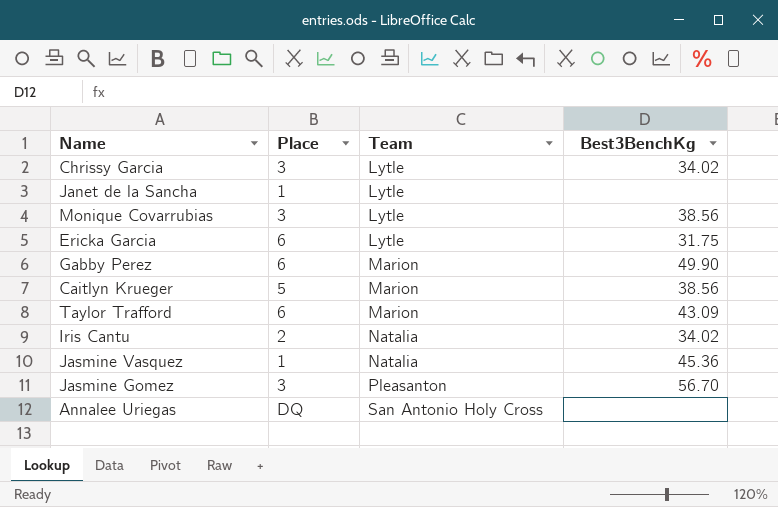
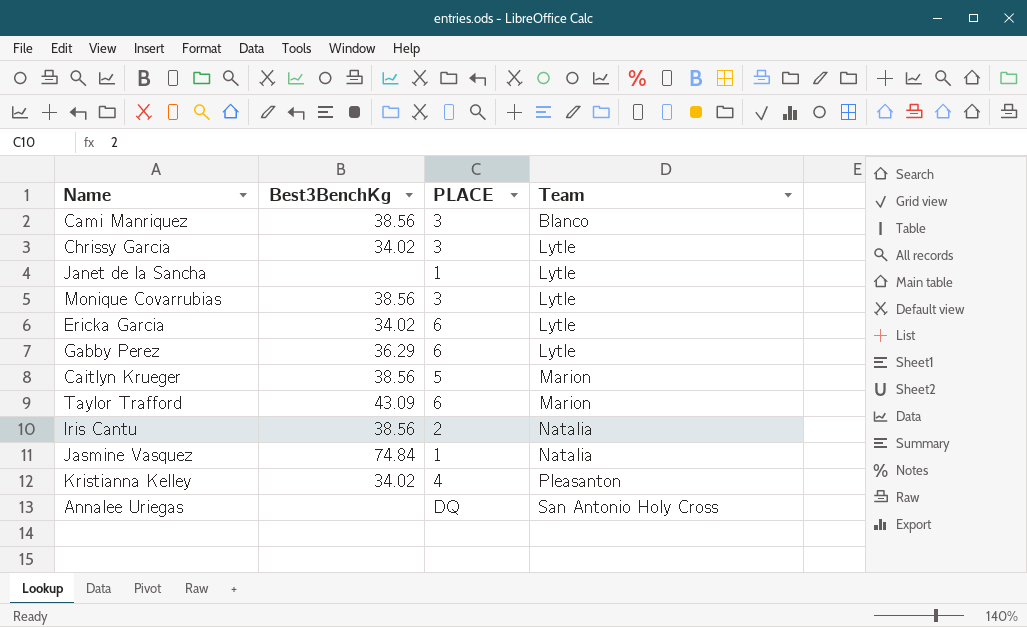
column Best3BenchKg | position: 4 -> 2
column name: Place -> PLACE
row Jasmine Gomez: 3 | Pleasanton | 56.70 -> none
row Cami Manriquez: none -> 38.56 | 3 | Blanco
Ericka Garcia | Best3BenchKg: 31.75 -> 34.02
Gabby Perez | Best3BenchKg: 49.90 -> 36.29
Gabby Perez | Team: Marion -> Lytle
Iris Cantu | Best3BenchKg: 34.02 -> 38.56
Jasmine Vasquez | Best3BenchKg: 45.36 -> 74.84
row Kristianna Kelley: none -> 34.02 | 4 | Pleasanton

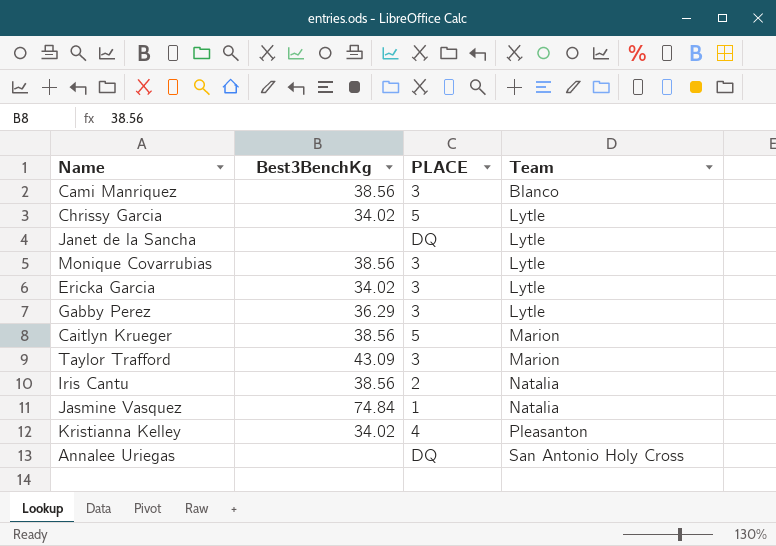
Chrissy Garcia | PLACE: 3 -> 5
Janet de la Sancha | PLACE: 1 -> DQ
Ericka Garcia | PLACE: 6 -> 3
Gabby Perez | PLACE: 6 -> 3
Taylor Trafford | PLACE: 6 -> 3

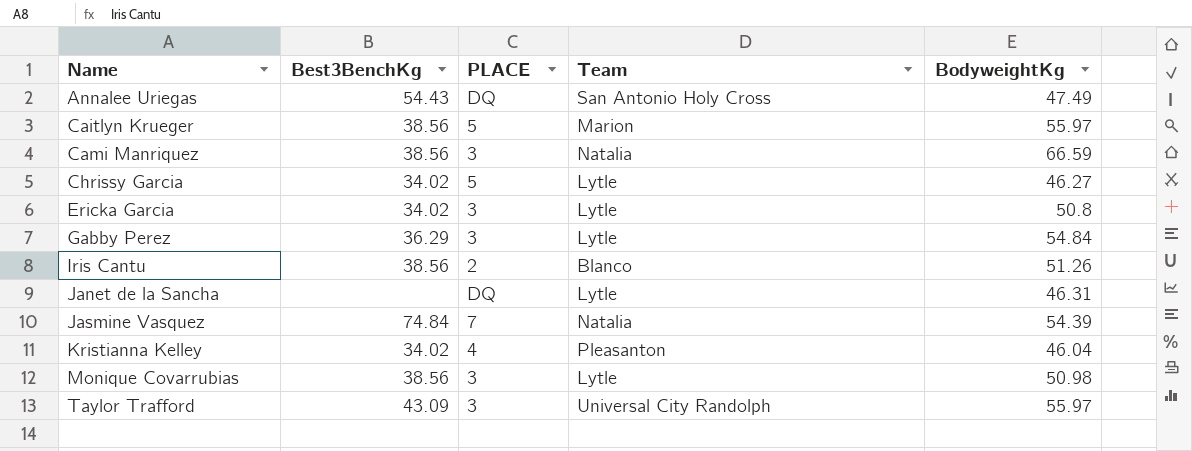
row order: Team ascending -> Name ascending
column BodyweightKg | position: none -> 5
Annalee Uriegas | Best3BenchKg: none -> 54.43
Cami Manriquez | Team: Blanco -> Natalia
Iris Cantu | Team: Natalia -> Blanco
Jasmine Vasquez | PLACE: 1 -> 7
Taylor Trafford | Team: Marion -> Universal City Randolph

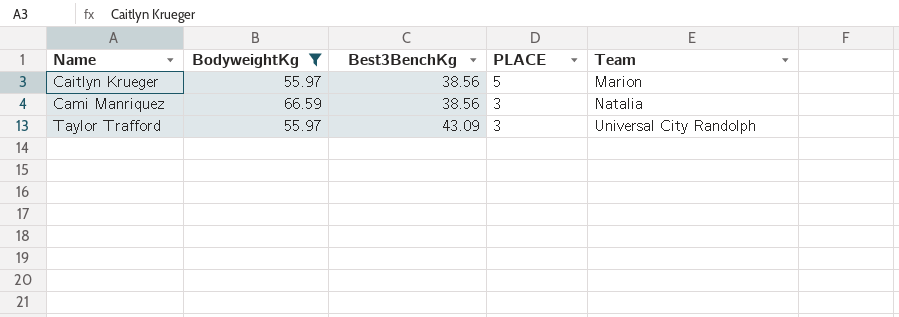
filter: none -> BodyweightKg >= 55.97
column BodyweightKg | position: 5 -> 2

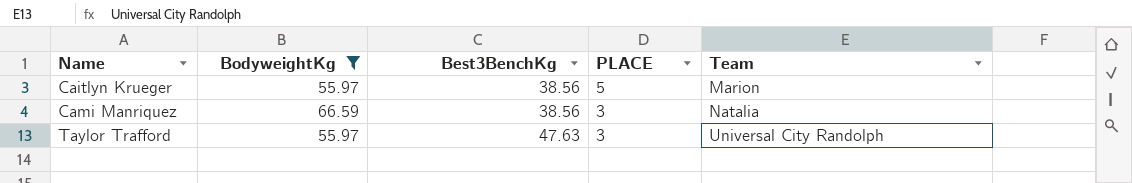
Taylor Trafford | Best3BenchKg: 43.09 -> 47.63

